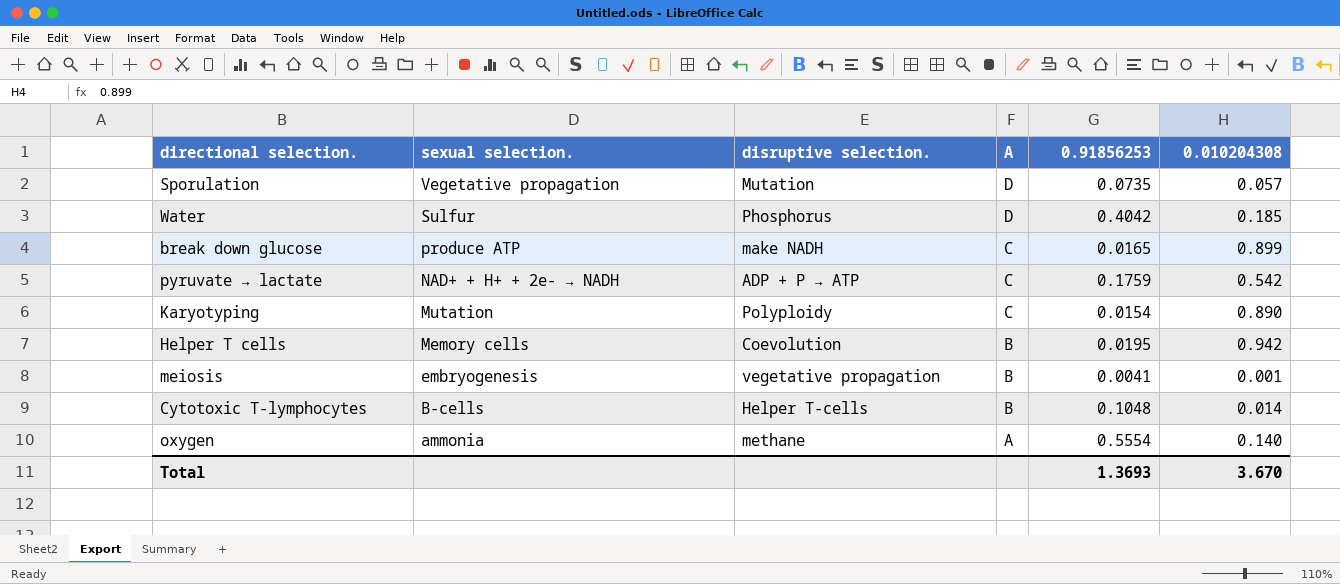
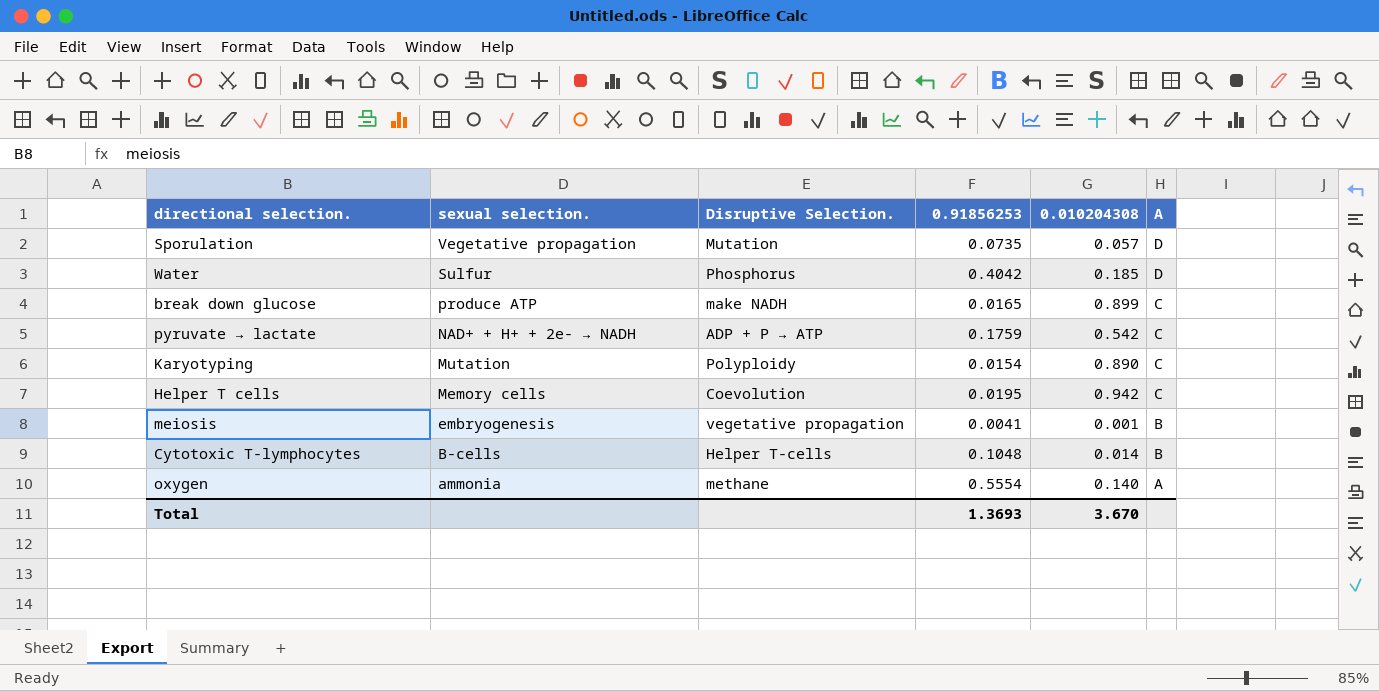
column name: disruptive selection. -> Disruptive Selection.
column A | position: 4 -> 6
Helper T cells | A: B -> C

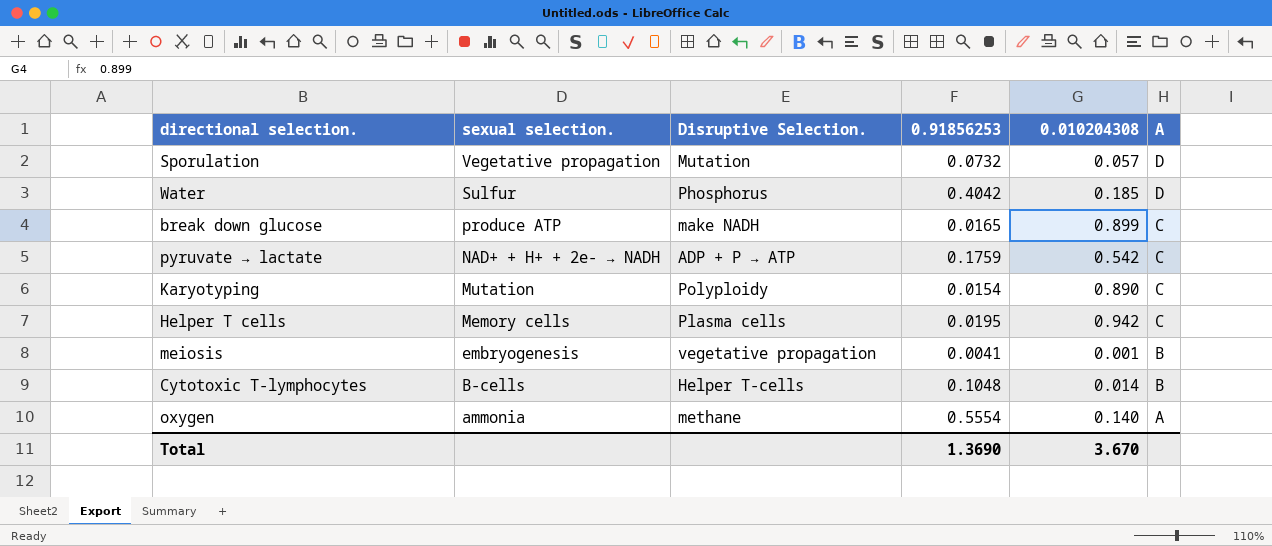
Sporulation | 0.91856253: 0.0735 -> 0.0732
Helper T cells | Disruptive Selection.: Coevolution -> Plasma cells
Total | 0.91856253: 1.3693 -> 1.3690

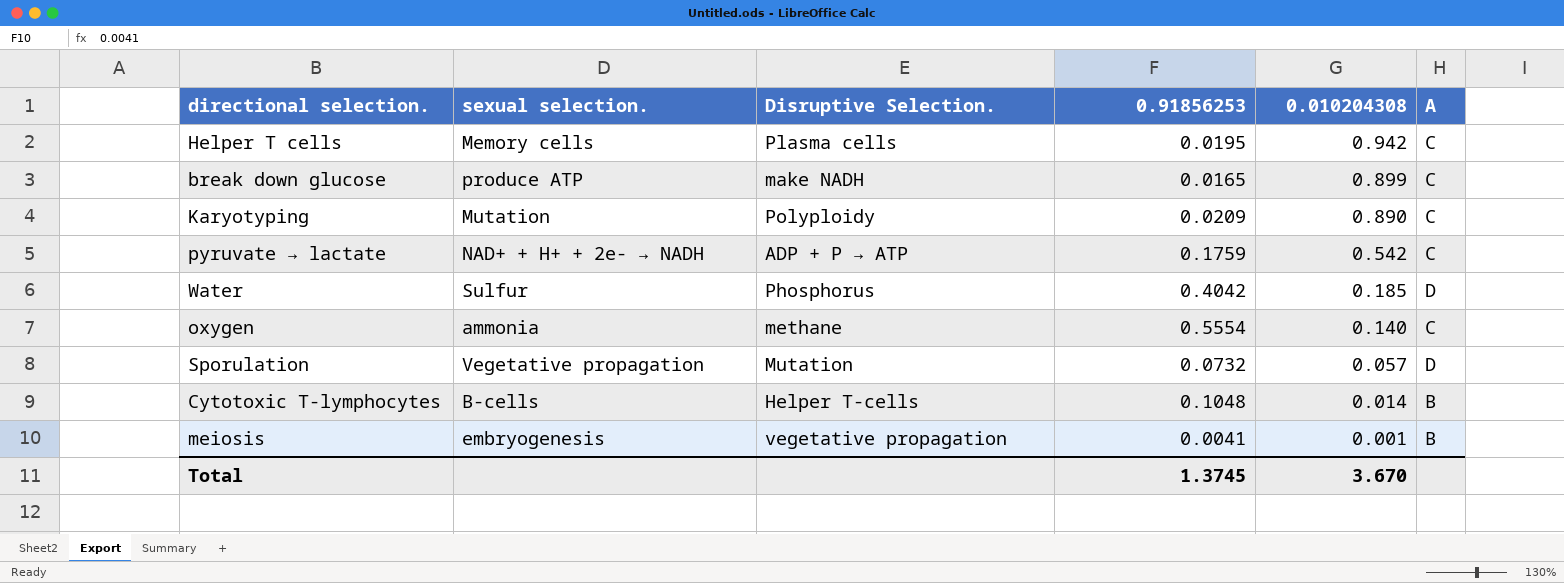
row order: sexual selection. descending -> 0.010204308 descending
Karyotyping | 0.91856253: 0.0154 -> 0.0209
oxygen | A: A -> C
Total | 0.91856253: 1.3690 -> 1.3745

